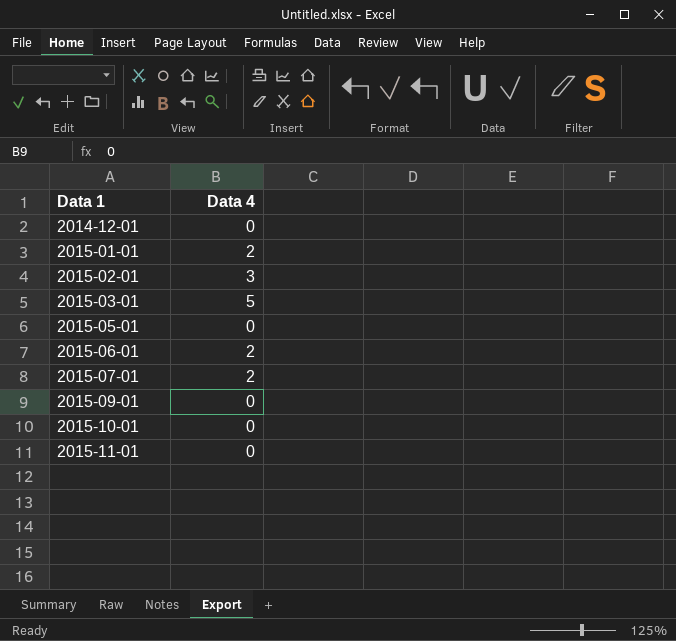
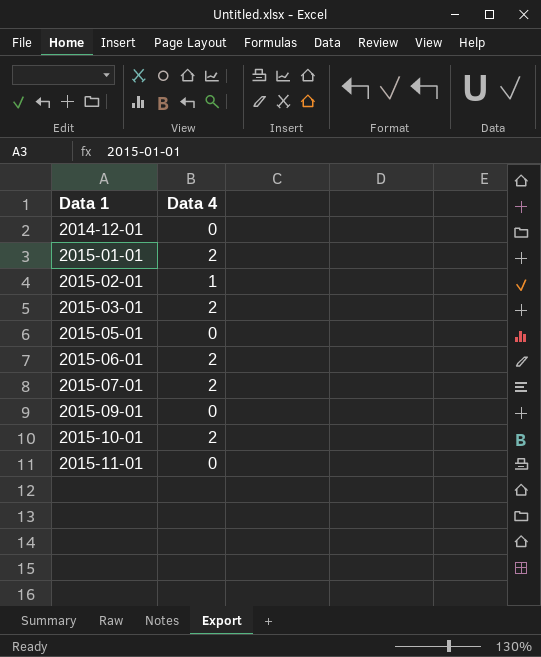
2015-02-01 | Data 4: 3 -> 1
2015-03-01 | Data 4: 5 -> 2
2015-10-01 | Data 4: 0 -> 2

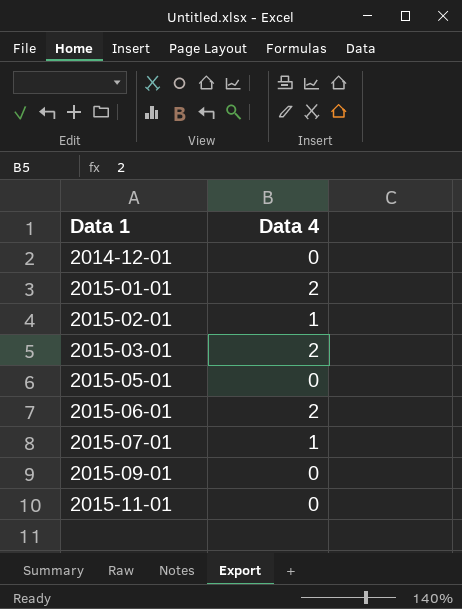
row 2015-10-01: 2 -> none
2015-07-01 | Data 4: 2 -> 1

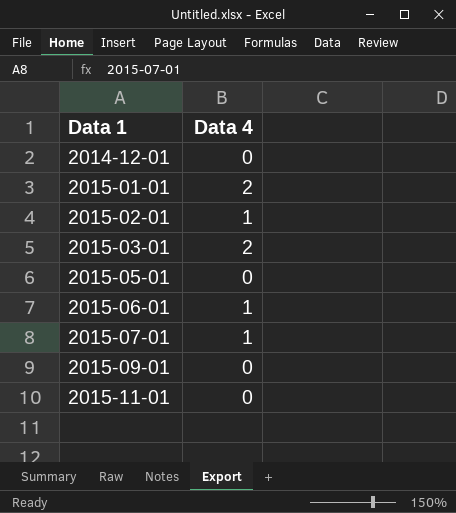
2015-06-01 | Data 4: 2 -> 1

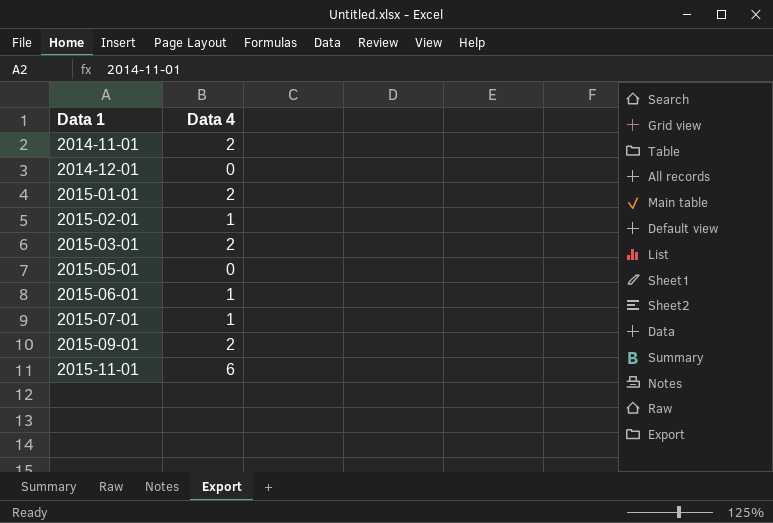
row 2014-11-01: none -> 2
2015-09-01 | Data 4: 0 -> 2
2015-11-01 | Data 4: 0 -> 6

